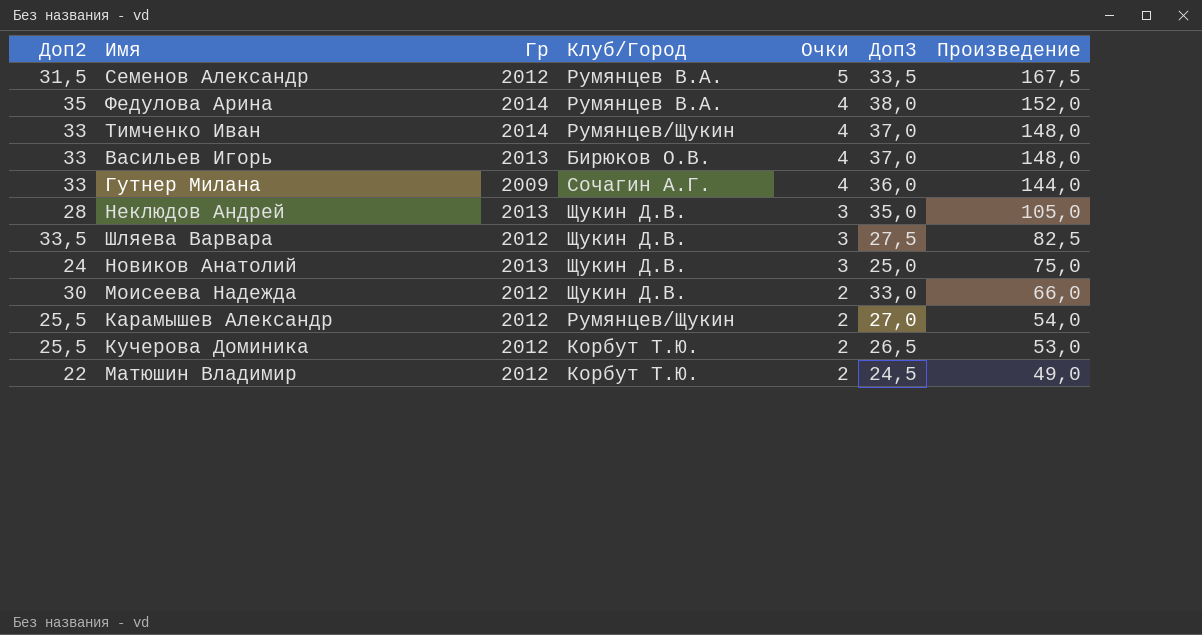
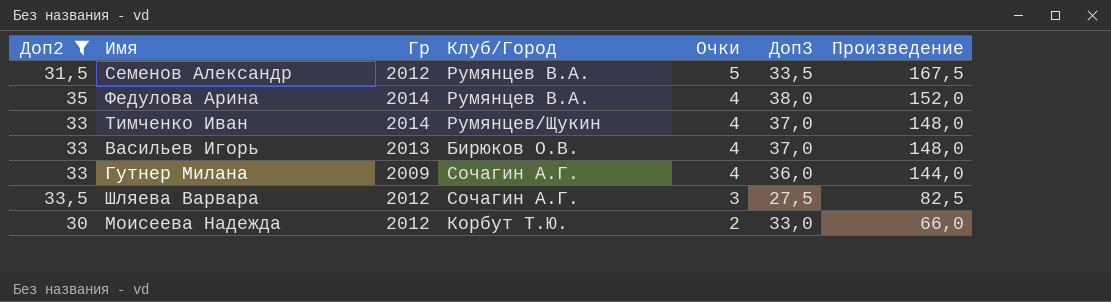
filter: none -> Доп2 >= 30
Шляева Варвара | Клуб/Город: Щукин Д.В. -> Сочагин А.Г.
Моисеева Надежда | Клуб/Город: Щукин Д.В. -> Корбут Т.Ю.

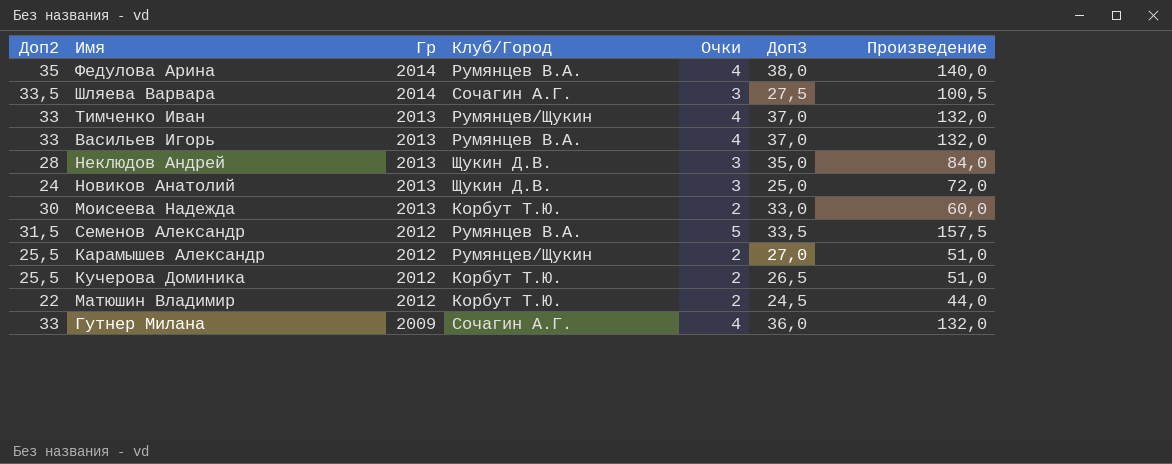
filter: Доп2 >= 30 -> none
row order: Очки descending -> Гр descending
column Произведение | formula: [Очки] * [Доп3] -> [Доп2] * [Очки]
Шляева Варвара | Гр: 2012 -> 2014
Тимченко Иван | Гр: 2014 -> 2013
Васильев Игорь | Клуб/Город: Бирюков О.В. -> Румянцев В.А.
Моисеева Надежда | Гр: 2012 -> 2013

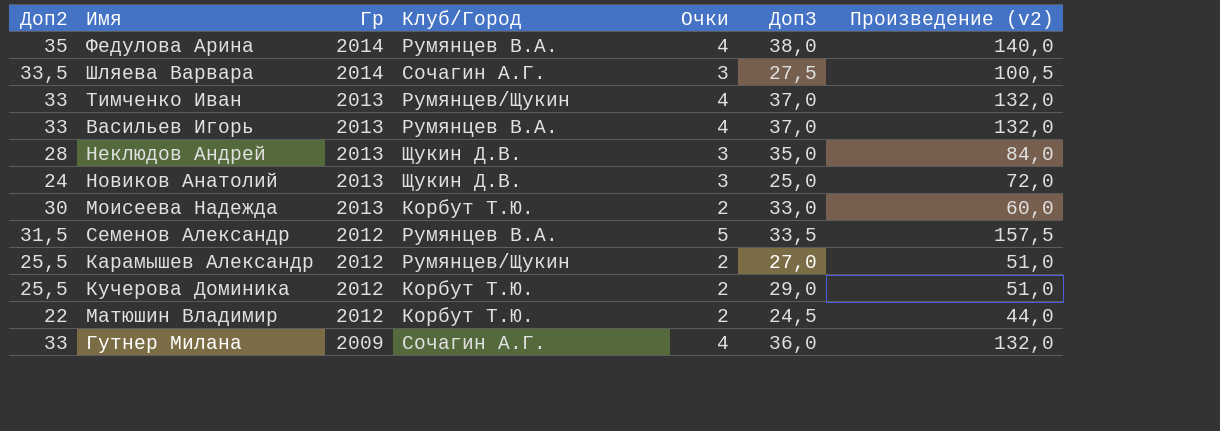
column name: Произведение -> Произведение (v2)
Кучерова Доминика | Доп3: 26,5 -> 29,0

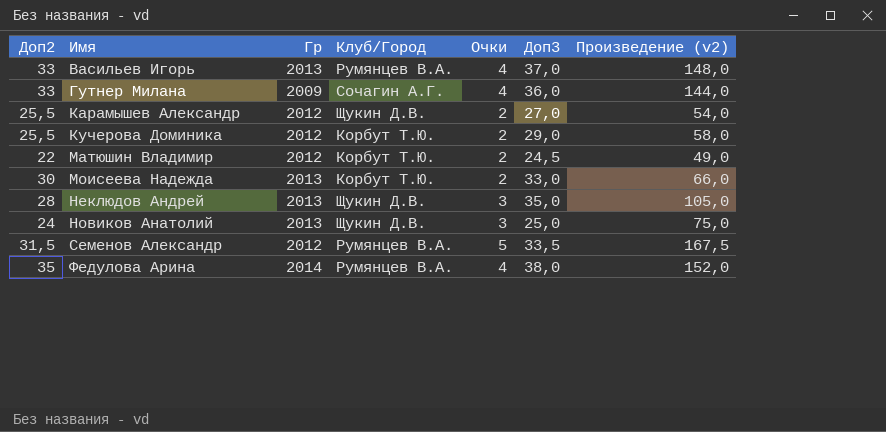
row order: Гр descending -> Имя ascending
column Произведение (v2) | formula: [Доп2] * [Очки] -> [Очки] * [Доп3]
row Шляева Варвара: 33,5 | 2014 | Сочагин А.Г. | 3 | 27,5 | 100,5 -> none
row Тимченко Иван: 33 | 2013 | Румянцев/Щукин | 4 | 37,0 | 132,0 -> none
Карамышев Александр | Клуб/Город: Румянцев/Щукин -> Щукин Д.В.

